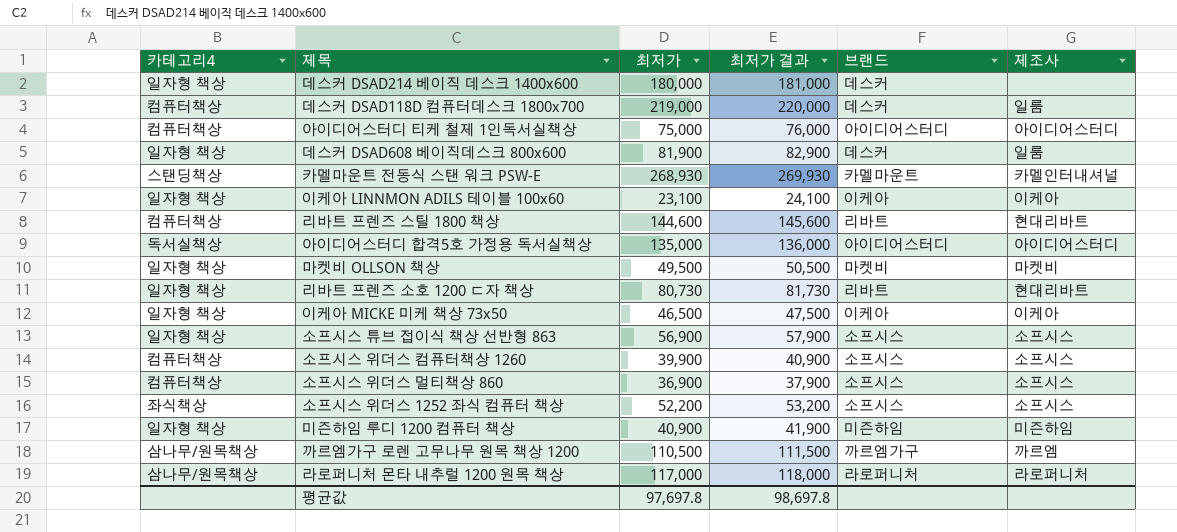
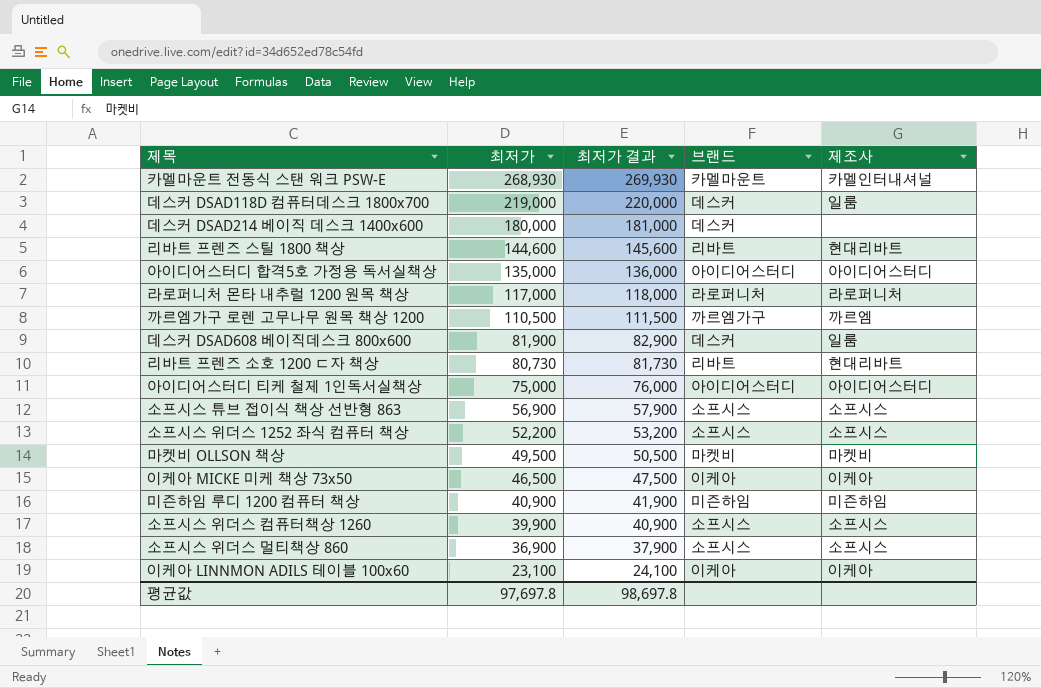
row order: none -> 최저가 descending
column 카테고리4 | position: 1 -> none

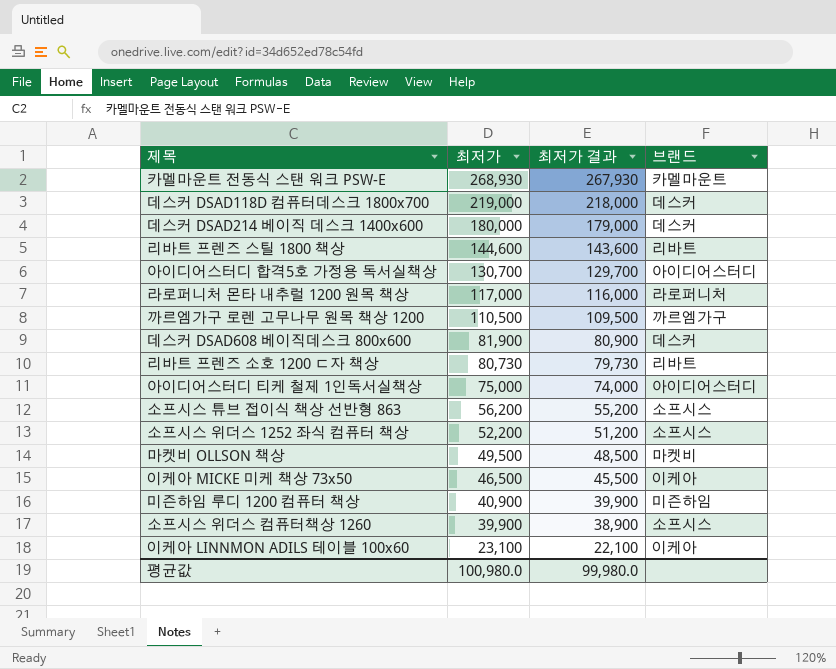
column 제조사 | position: 5 -> none
column 최저가 결과 | formula: [최저가] + 1000 -> [최저가] - 1000
row 소프시스 위더스 멀티책상 860: 36,900 | 37,900 | 소프시스 | 소프시스 -> none
아이디어스터디 합격5호 가정용 독서실책상 | 최저가: 135,000 -> 130,700
소프시스 튜브 접이식 책상 선반형 863 | 최저가: 56,900 -> 56,200
평균값 | 최저가: 97,697.8 -> 100,980.0
평균값 | 최저가 결과: 98,697.8 -> 99,980.0

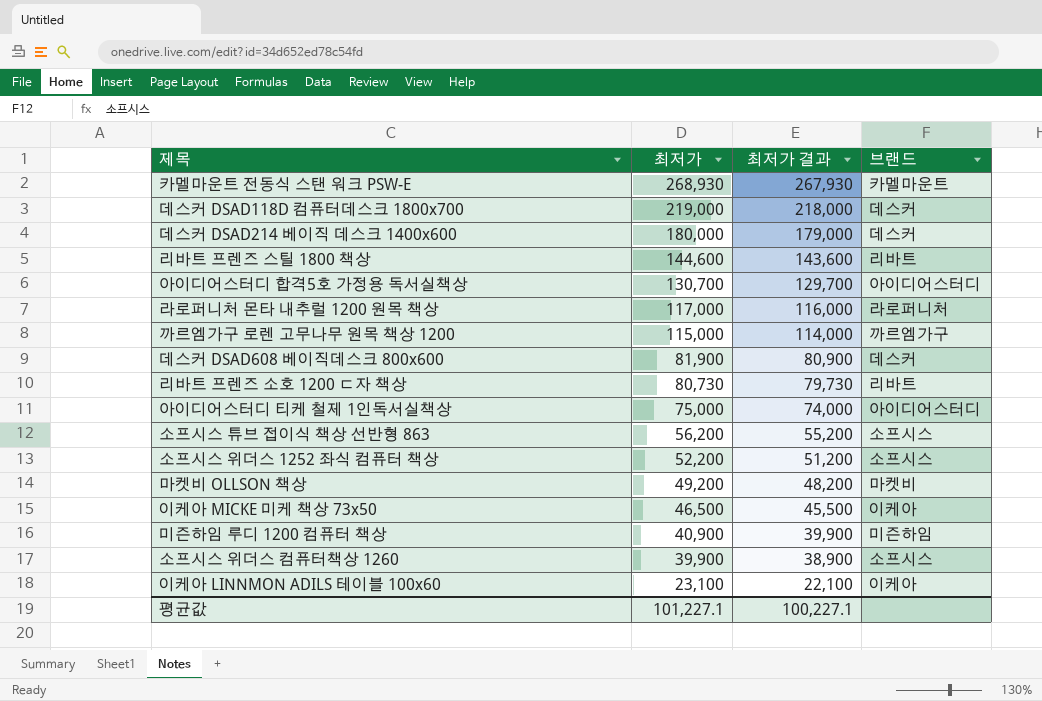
까르엠가구 로렌 고무나무 원목 책상 1200 | 최저가: 110,500 -> 115,000
까르엠가구 로렌 고무나무 원목 책상 1200 | 최저가 결과: 109,500 -> 114,000
마켓비 OLLSON 책상 | 최저가: 49,500 -> 49,200
마켓비 OLLSON 책상 | 최저가 결과: 48,500 -> 48,200
평균값 | 최저가: 100,980.0 -> 101,227.1
평균값 | 최저가 결과: 99,980.0 -> 100,227.1

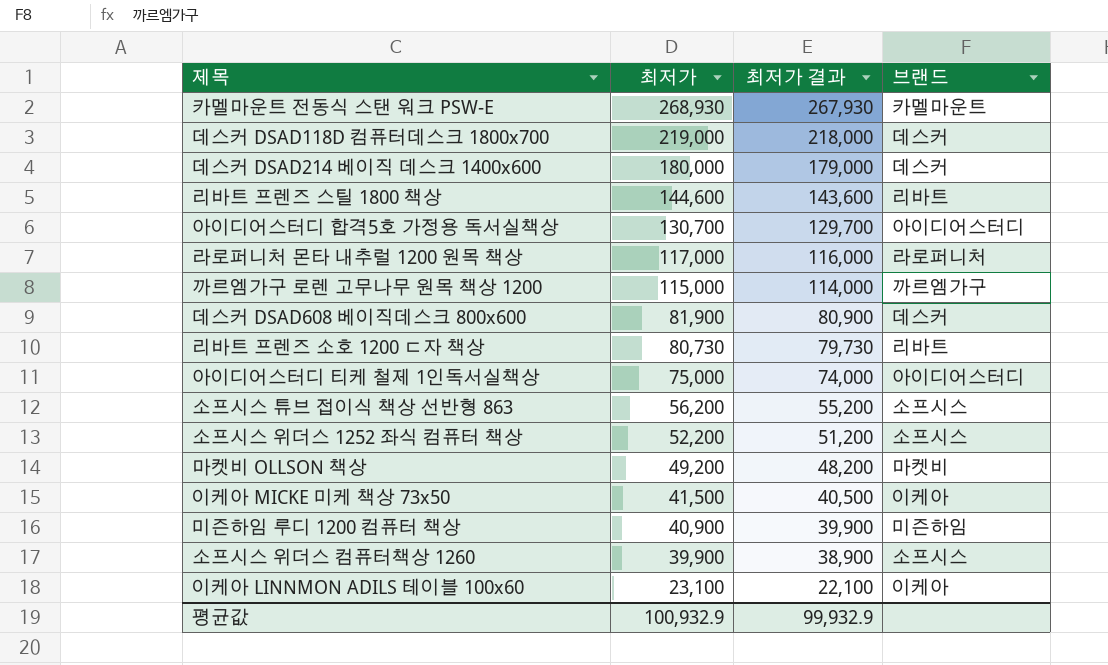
이케아 MICKE 미케 책상 73x50 | 최저가: 46,500 -> 41,500
이케아 MICKE 미케 책상 73x50 | 최저가 결과: 45,500 -> 40,500
평균값 | 최저가: 101,227.1 -> 100,932.9
평균값 | 최저가 결과: 100,227.1 -> 99,932.9

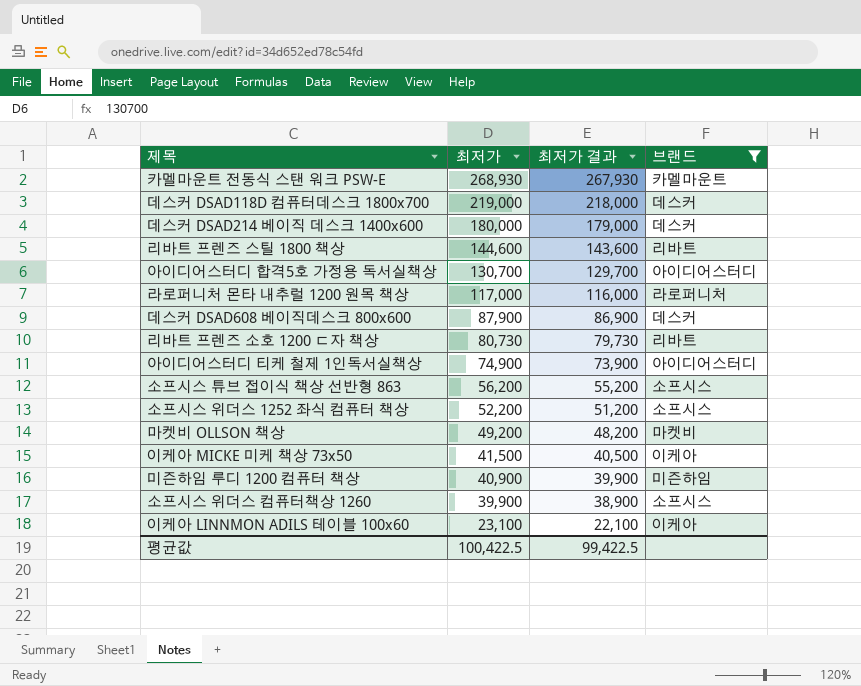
filter: none -> 브랜드 != 까르엠가구
데스커 DSAD608 베이직데스크 800x600 | 최저가: 81,900 -> 87,900
데스커 DSAD608 베이직데스크 800x600 | 최저가 결과: 80,900 -> 86,900
아이디어스터디 티케 철제 1인독서실책상 | 최저가: 75,000 -> 74,900
아이디어스터디 티케 철제 1인독서실책상 | 최저가 결과: 74,000 -> 73,900
평균값 | 최저가: 100,932.9 -> 100,422.5
평균값 | 최저가 결과: 99,932.9 -> 99,422.5

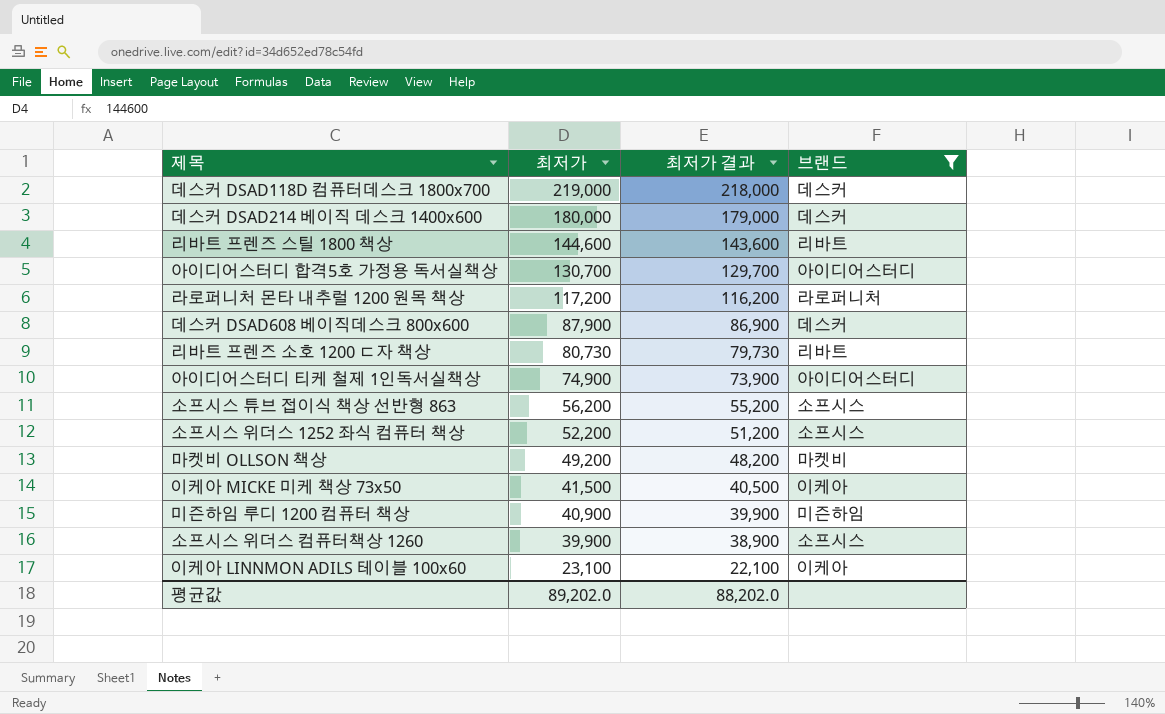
row 카멜마운트 전동식 스탠 워크 PSW-E: 268,930 | 267,930 | 카멜마운트 -> none
라로퍼니처 몬타 내추럴 1200 원목 책상 | 최저가: 117,000 -> 117,200
라로퍼니처 몬타 내추럴 1200 원목 책상 | 최저가 결과: 116,000 -> 116,200
평균값 | 최저가: 100,422.5 -> 89,202.0
평균값 | 최저가 결과: 99,422.5 -> 88,202.0

